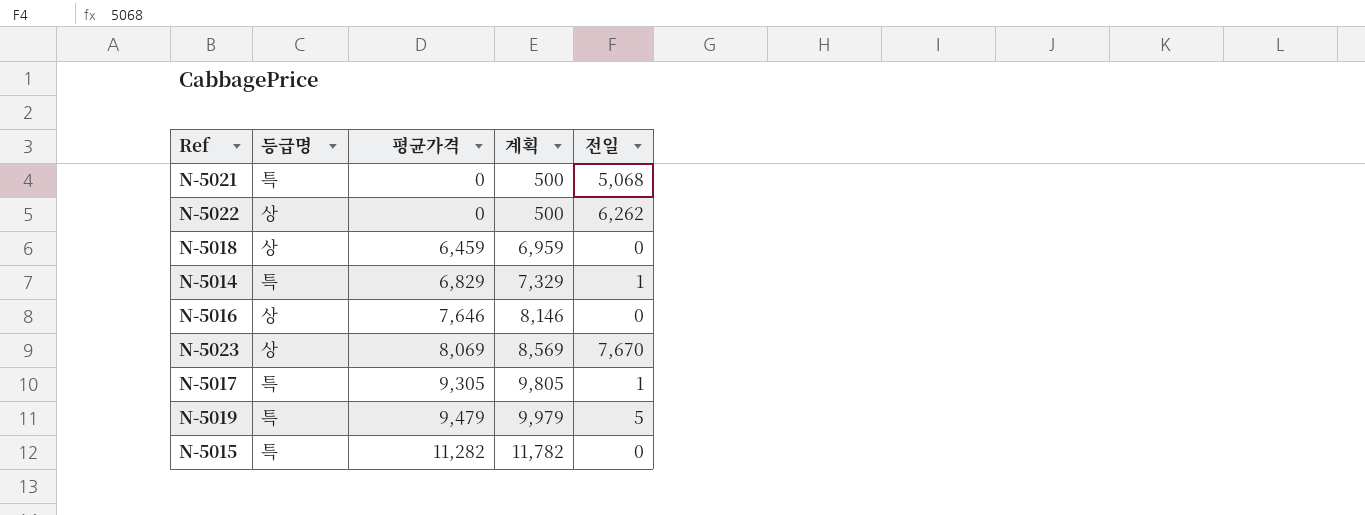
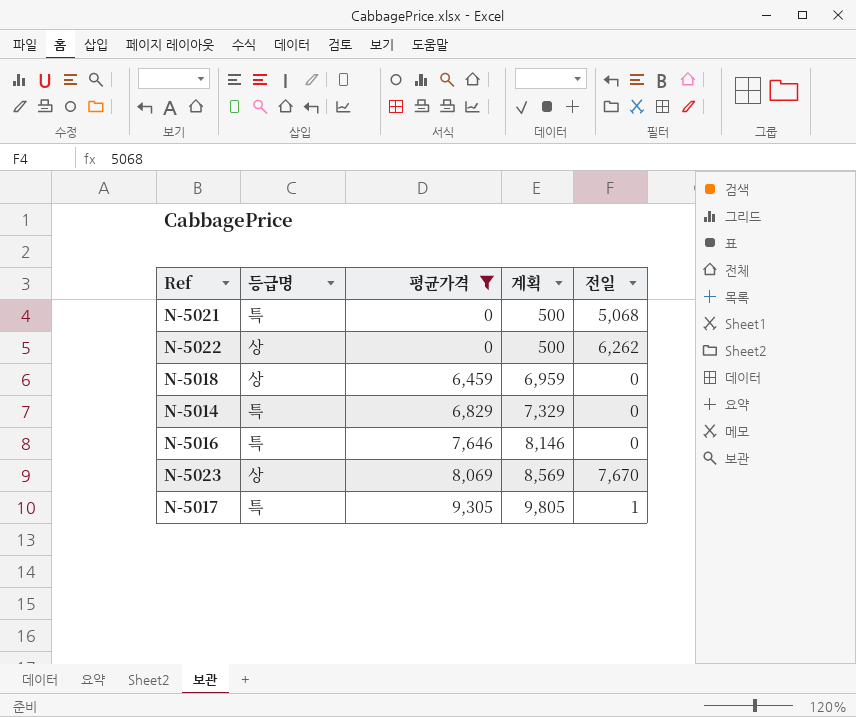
filter: none -> 평균가격 <= 9,305
N-5014 | 전일: 1 -> 0
N-5016 | 등급명: 상 -> 특

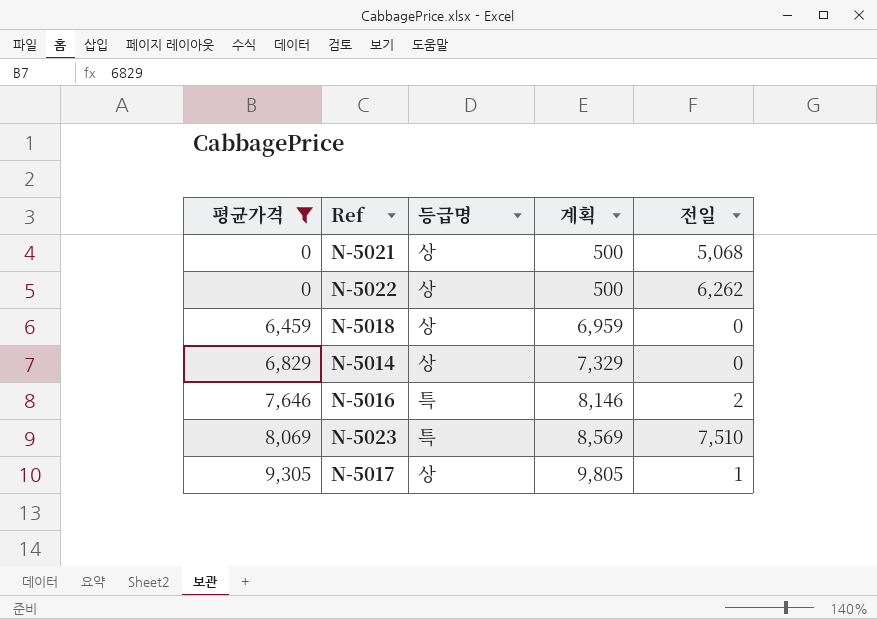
column 평균가격 | position: 3 -> 1
N-5021 | 등급명: 특 -> 상
N-5014 | 등급명: 특 -> 상
N-5016 | 전일: 0 -> 2
N-5023 | 등급명: 상 -> 특
N-5023 | 전일: 7,670 -> 7,510
N-5017 | 등급명: 특 -> 상

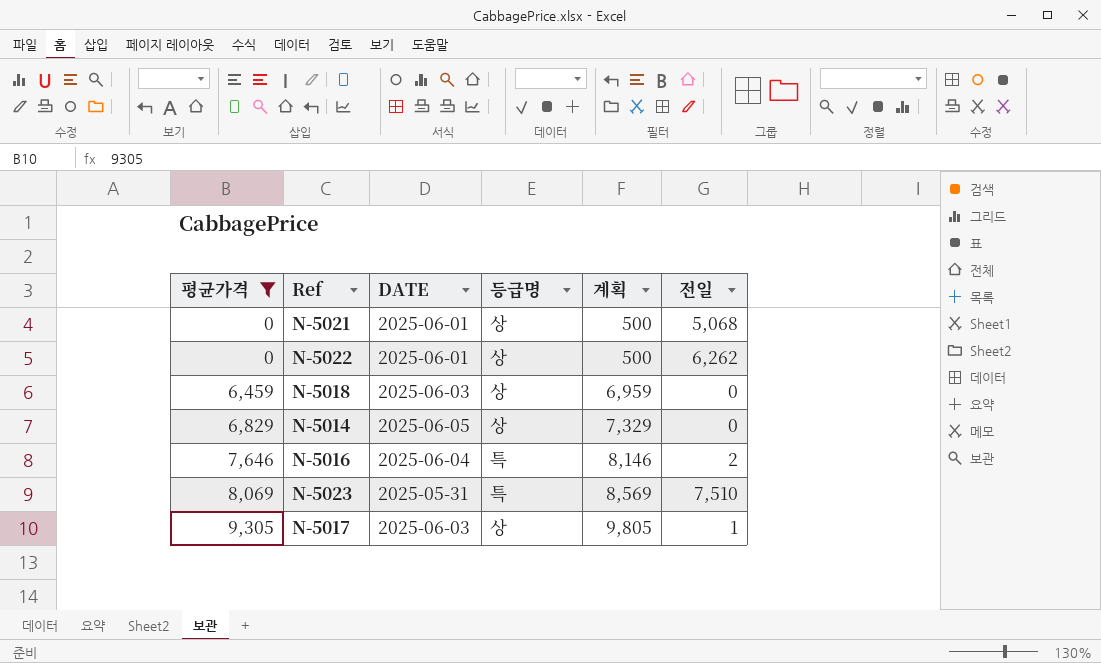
column DATE | position: none -> 3

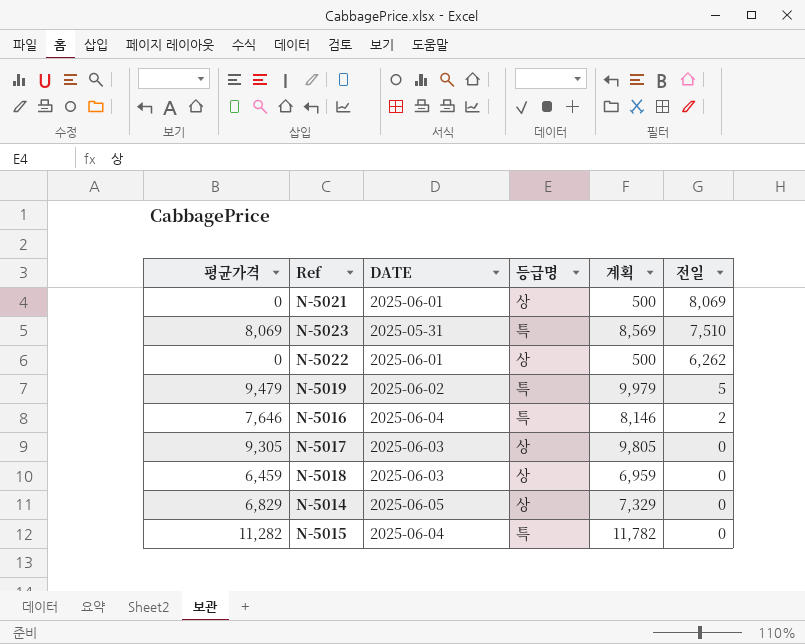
filter: 평균가격 <= 9,305 -> none
row order: 평균가격 ascending -> 전일 descending
N-5021 | 전일: 5,068 -> 8,069
N-5017 | 전일: 1 -> 0

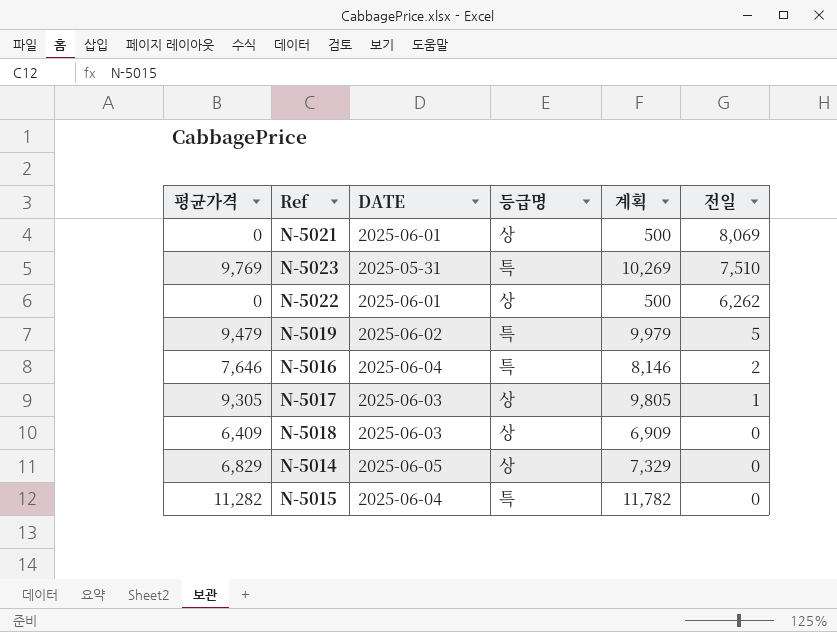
N-5023 | 평균가격: 8,069 -> 9,769
N-5023 | 계획: 8,569 -> 10,269
N-5017 | 전일: 0 -> 1
N-5018 | 평균가격: 6,459 -> 6,409
N-5018 | 계획: 6,959 -> 6,909

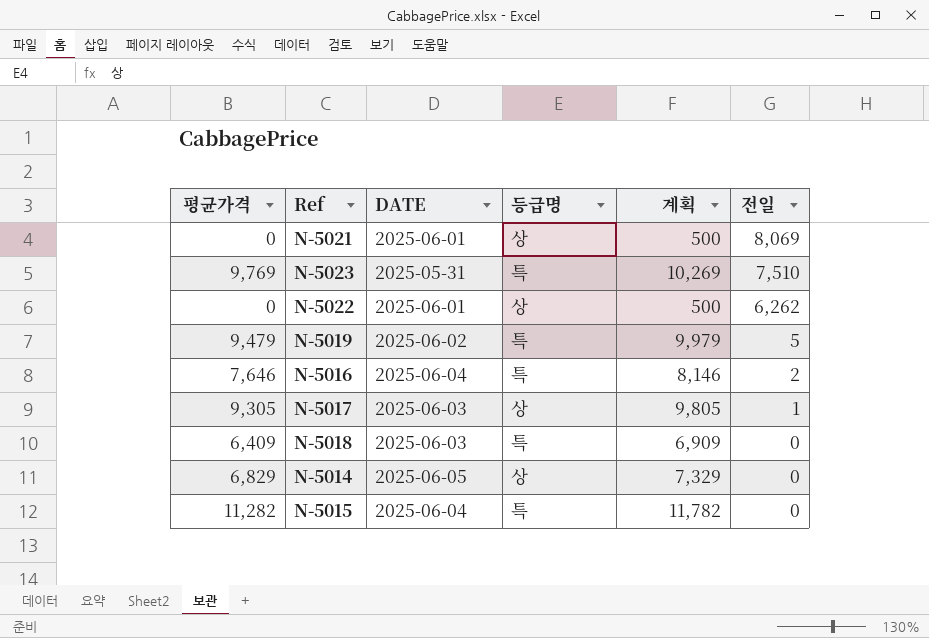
N-5018 | 등급명: 상 -> 특

